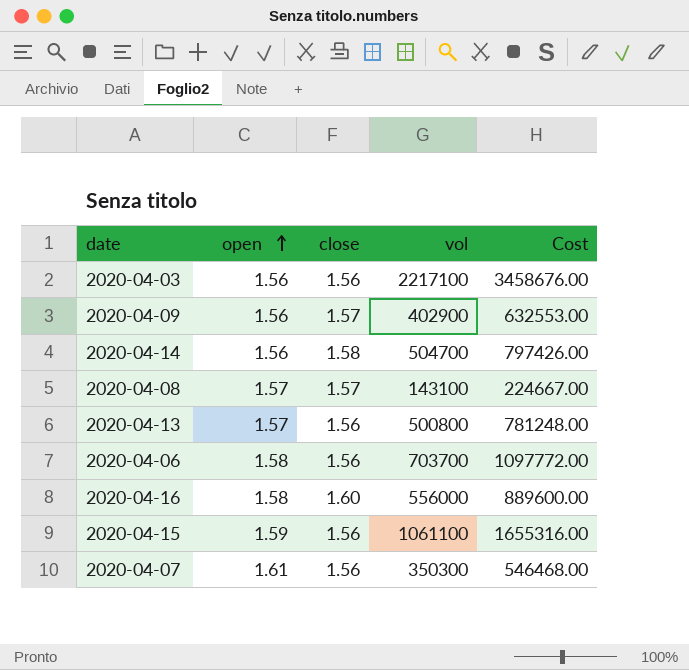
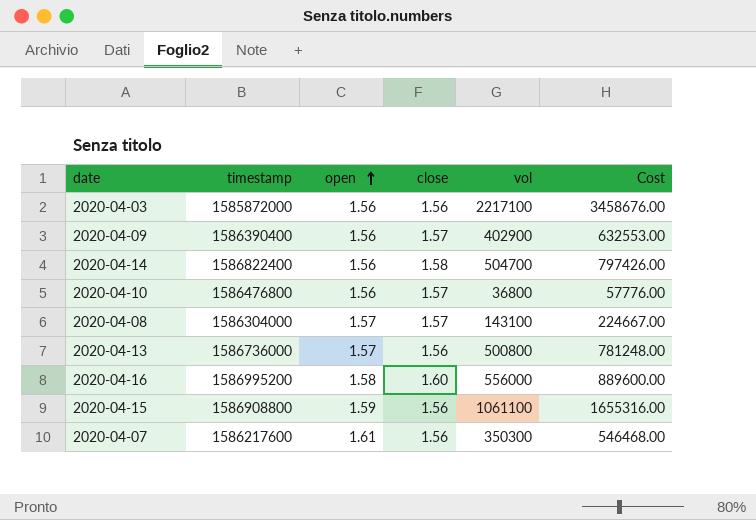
column timestamp | position: none -> 2
row 2020-04-06: 1.58 | 1.56 | 703700 | 1097772.00 -> none
row 2020-04-10: none -> 1586476800 | 1.56 | 1.57 | 36800 | 57776.00

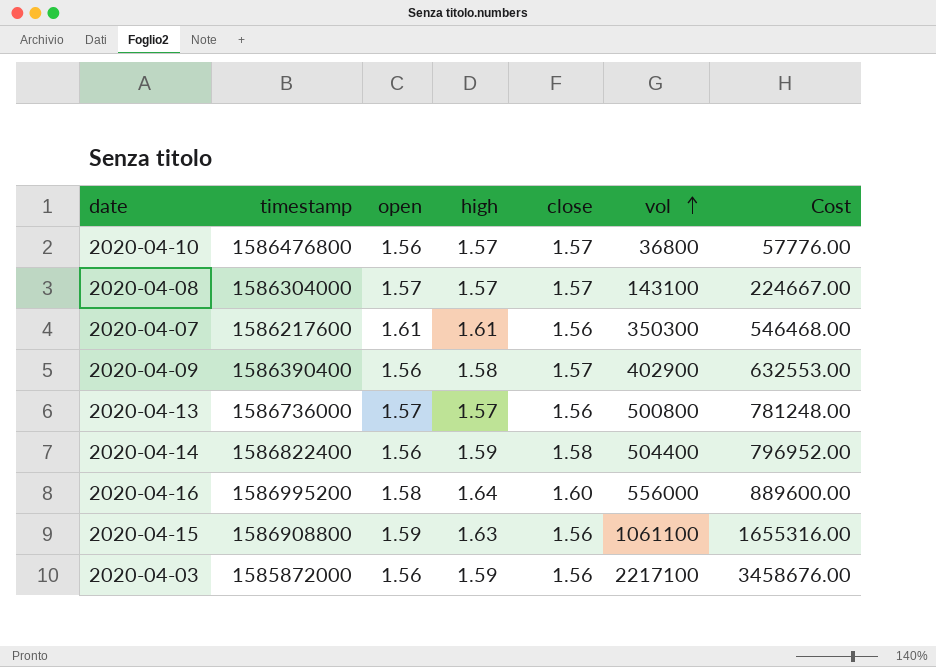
row order: open ascending -> vol ascending
column high | position: none -> 4
2020-04-14 | vol: 504700 -> 504400
2020-04-14 | Cost: 797426.00 -> 796952.00

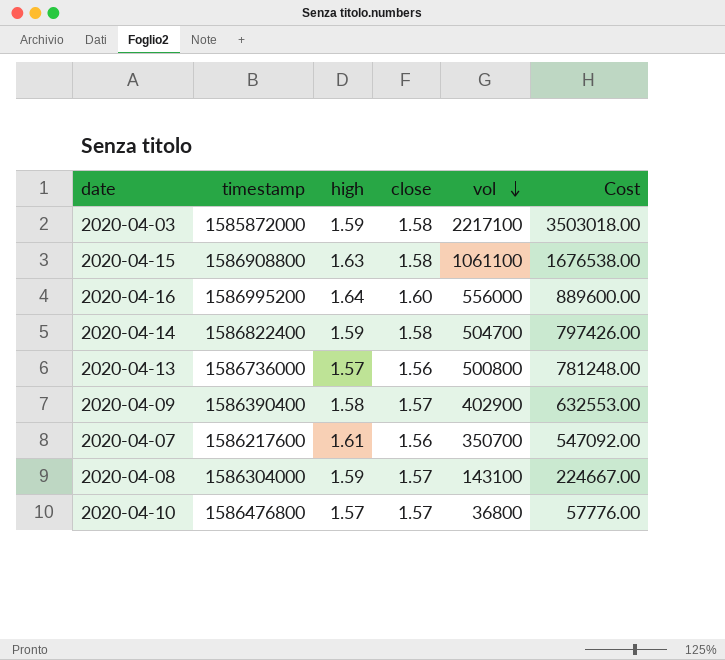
row order: vol ascending -> vol descending
column open | position: 3 -> none
2020-04-03 | close: 1.56 -> 1.58
2020-04-03 | Cost: 3458676.00 -> 3503018.00
2020-04-15 | close: 1.56 -> 1.58
2020-04-15 | Cost: 1655316.00 -> 1676538.00
2020-04-14 | vol: 504400 -> 504700
2020-04-14 | Cost: 796952.00 -> 797426.00
2020-04-07 | vol: 350300 -> 350700
2020-04-07 | Cost: 546468.00 -> 547092.00
2020-04-08 | high: 1.57 -> 1.59

